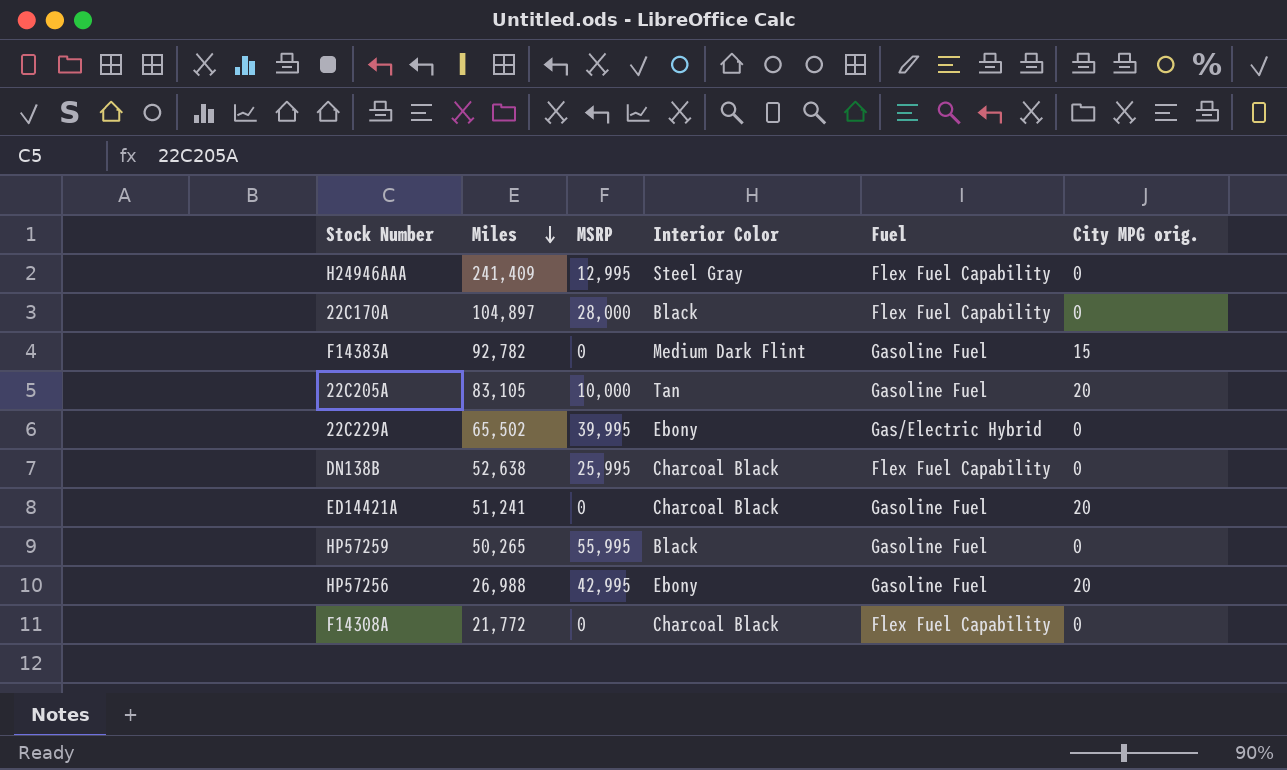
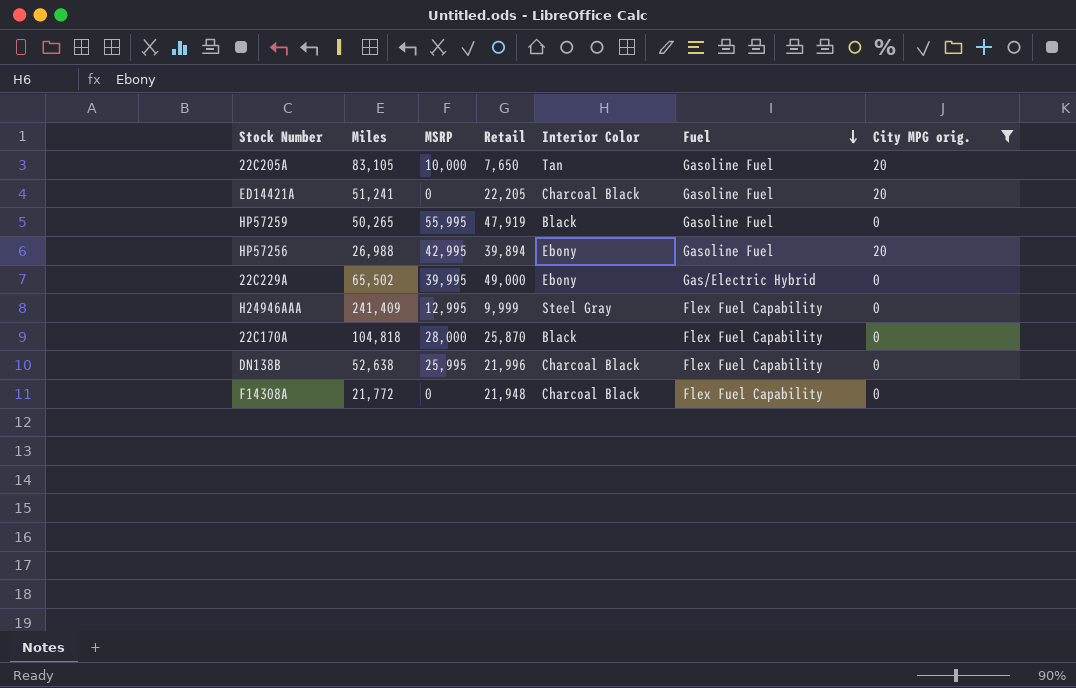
filter: none -> City MPG orig. != 15
row order: Miles descending -> Fuel descending
column Retail | position: none -> 4
22C170A | Miles: 104,897 -> 104,818

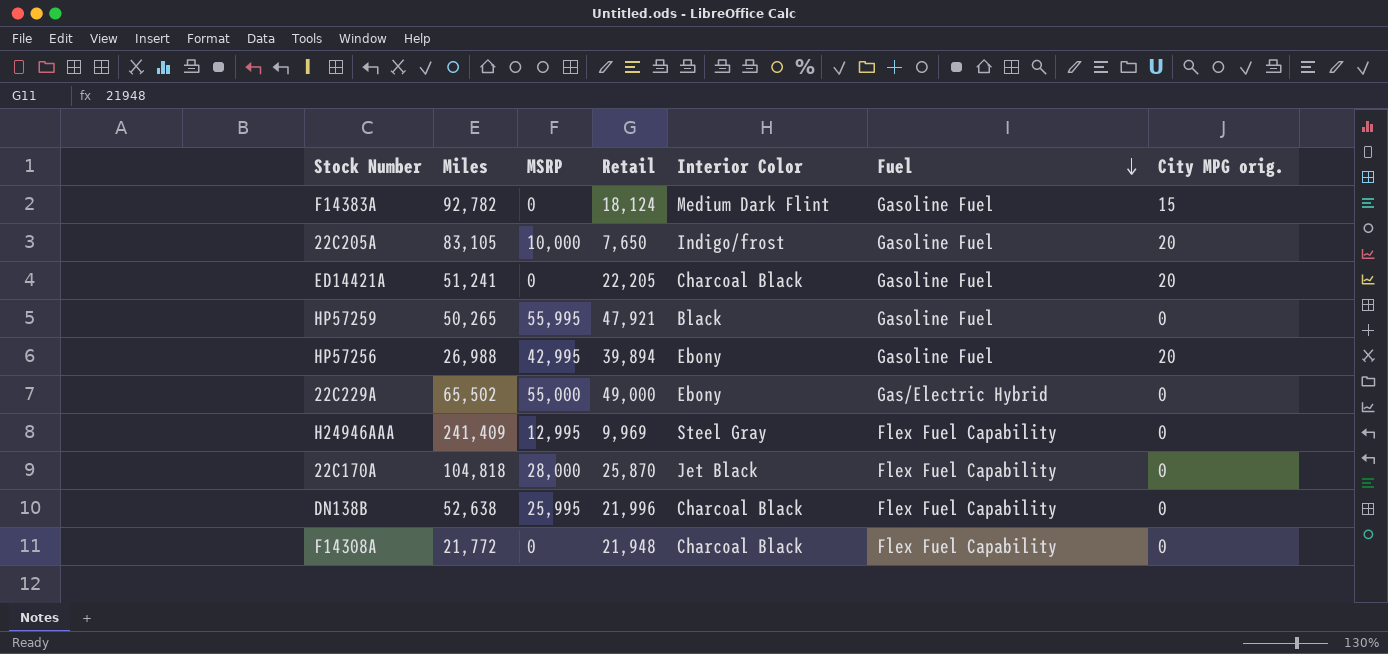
filter: City MPG orig. != 15 -> none
22C205A | Interior Color: Tan -> Indigo/frost
HP57259 | Retail: 47,919 -> 47,921
22C229A | MSRP: 39,995 -> 55,000
H24946AAA | Retail: 9,999 -> 9,969
22C170A | Interior Color: Black -> Jet Black

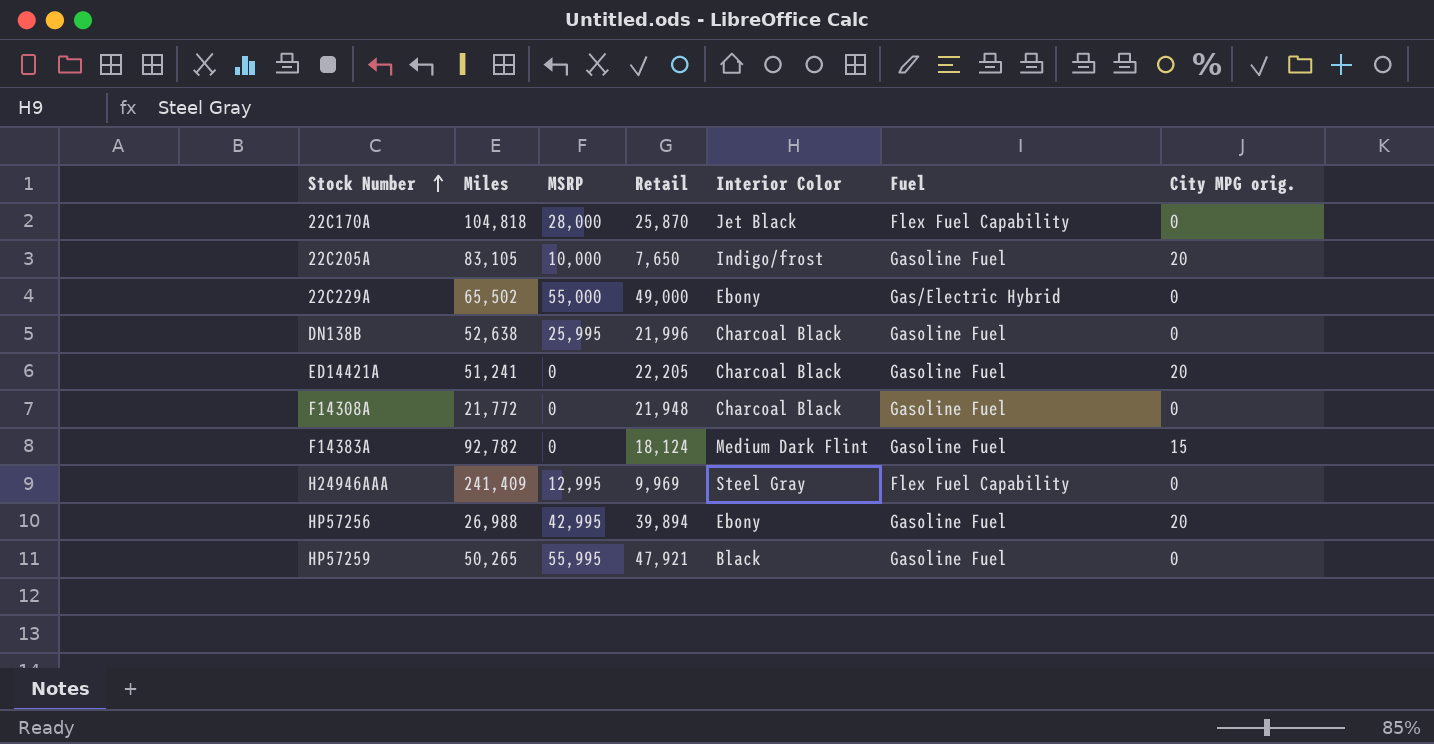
row order: Fuel descending -> Stock Number ascending
DN138B | Fuel: Flex Fuel Capability -> Gasoline Fuel
F14308A | Fuel: Flex Fuel Capability -> Gasoline Fuel

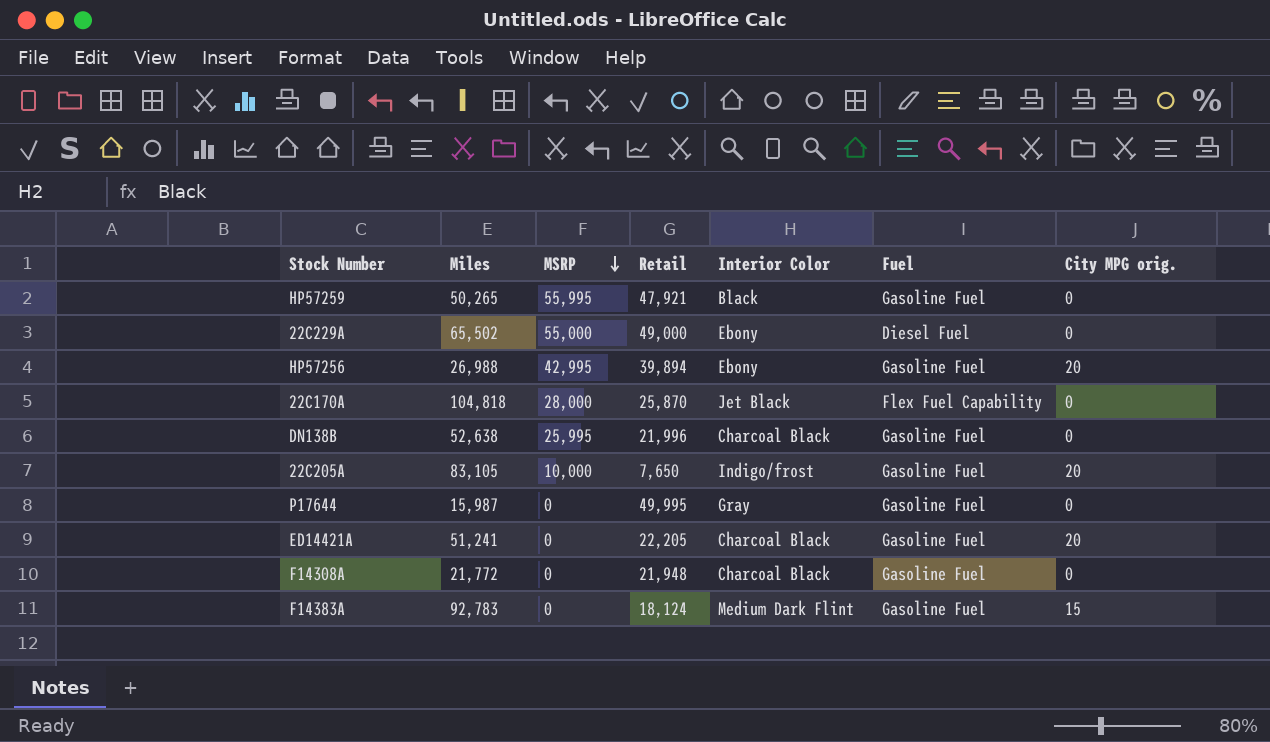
row order: Stock Number ascending -> MSRP descending
row H24946AAA: 241,409 | 12,995 | 9,969 | Steel Gray | Flex Fuel Capability | 0 -> none
22C229A | Fuel: Gas/Electric Hybrid -> Diesel Fuel
row P17644: none -> 15,987 | 0 | 49,995 | Gray | Gasoline Fuel | 0
F14383A | Miles: 92,782 -> 92,783

